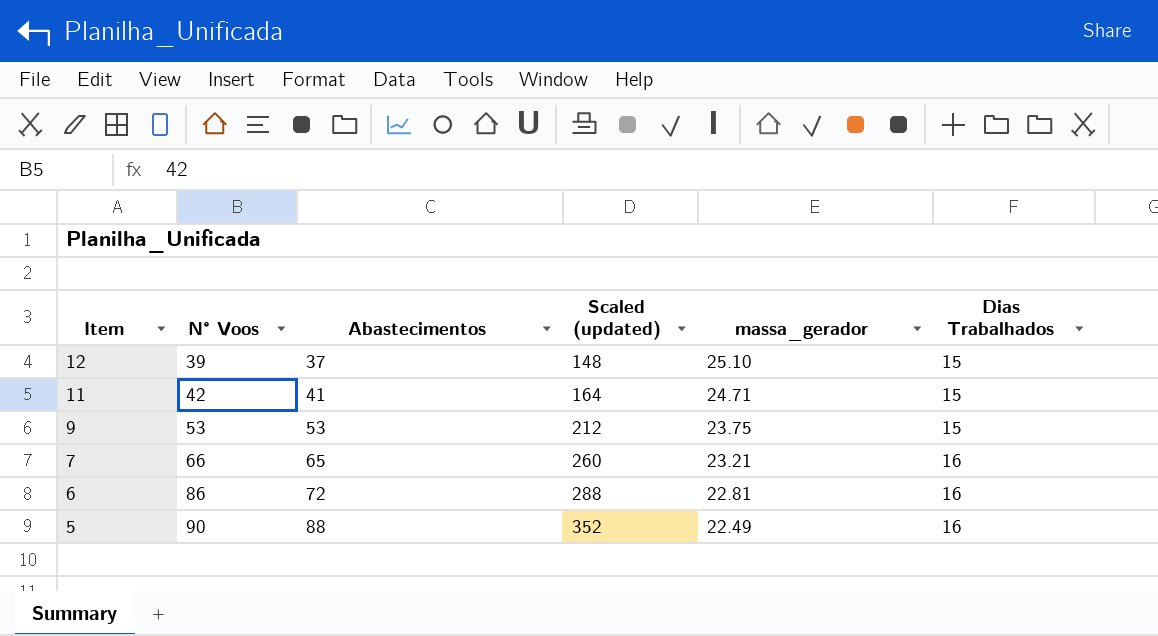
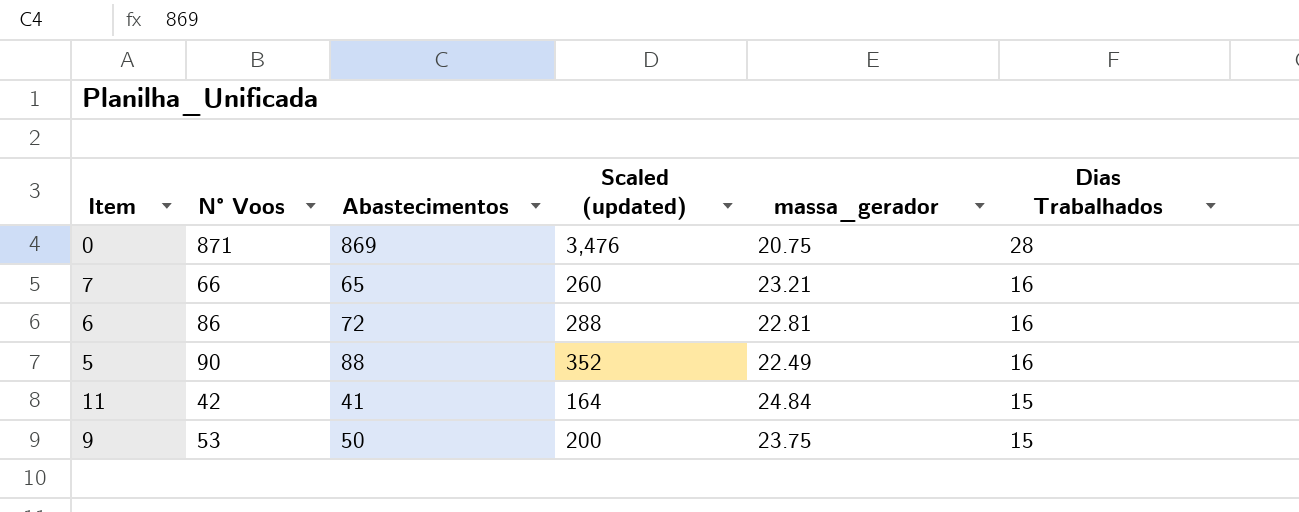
row order: Item descending -> Dias Trabalhados descending
row 12: 39 | 37 | 148 | 25.10 | 15 -> none
row 0: none -> 871 | 869 | 3,476 | 20.75 | 28
11 | massa_gerador: 24.71 -> 24.84
9 | Abastecimentos: 53 -> 50
9 | Scaled (updated): 212 -> 200

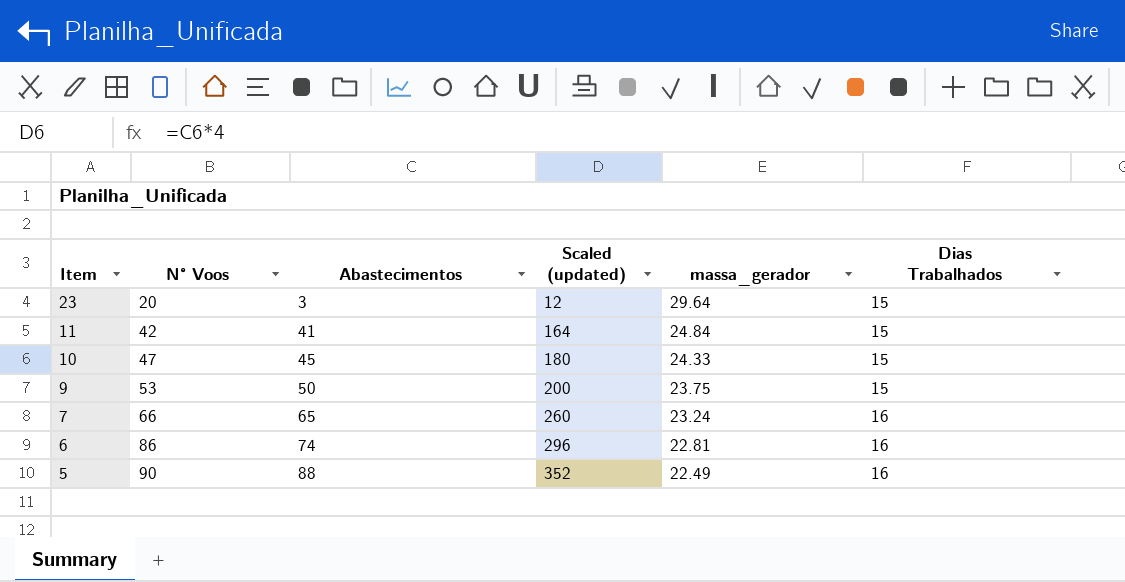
row order: Dias Trabalhados descending -> Item descending
row 0: 871 | 869 | 3,476 | 20.75 | 28 -> none
row 23: none -> 20 | 3 | 12 | 29.64 | 15
row 10: none -> 47 | 45 | 180 | 24.33 | 15
7 | massa_gerador: 23.21 -> 23.24
6 | Abastecimentos: 72 -> 74
6 | Scaled (updated): 288 -> 296

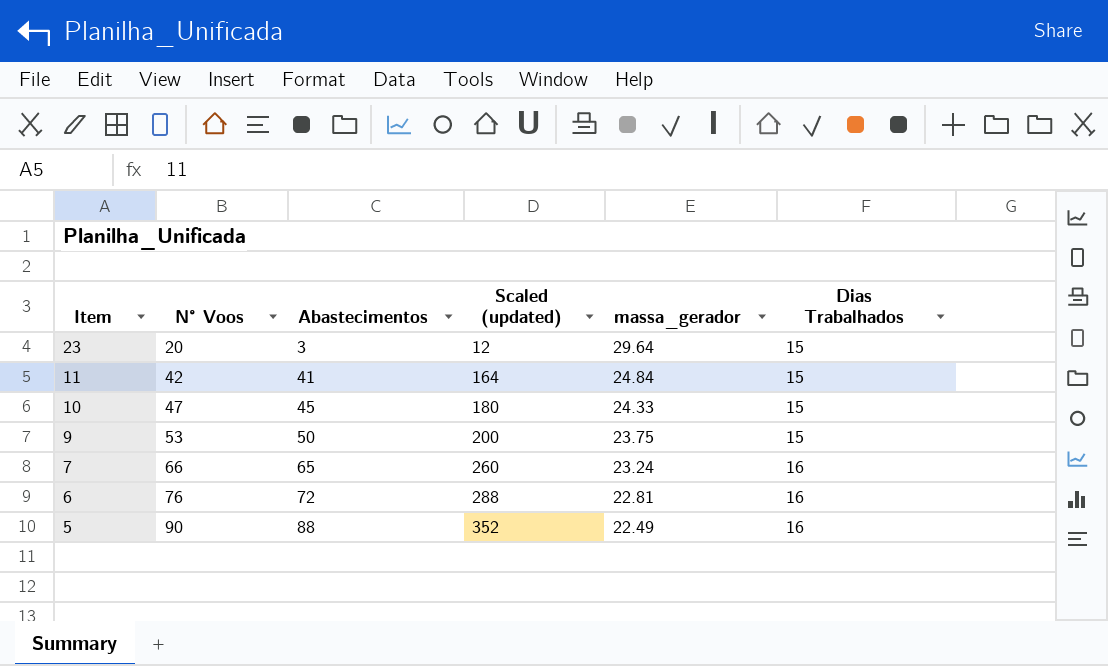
6 | N° Voos: 86 -> 76
6 | Abastecimentos: 74 -> 72
6 | Scaled (updated): 296 -> 288

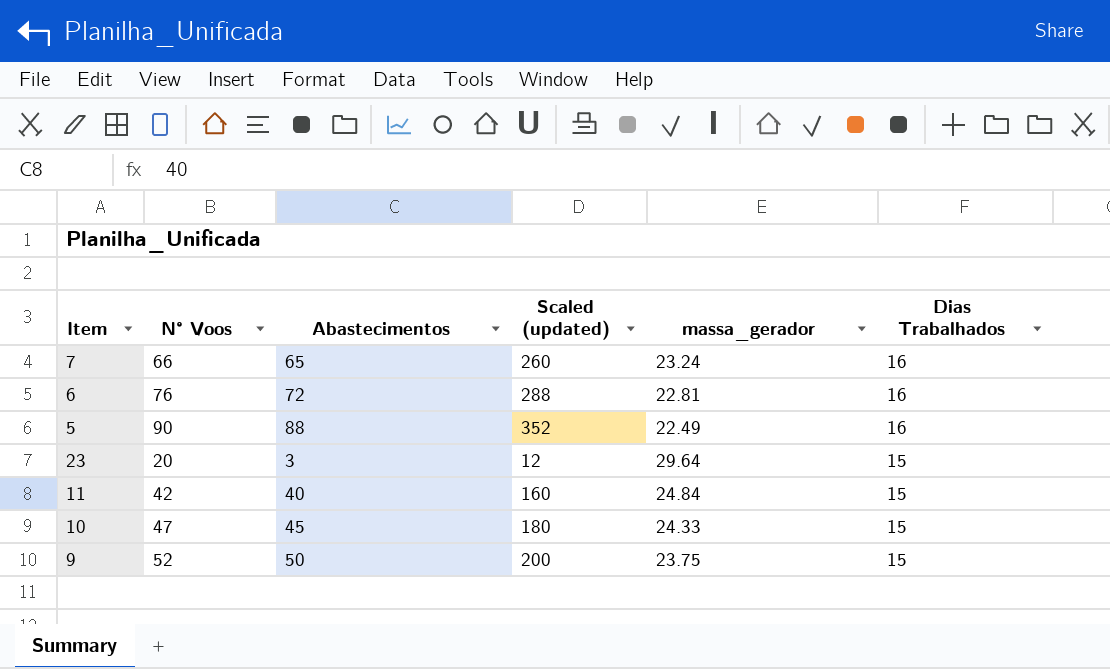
row order: Item descending -> Dias Trabalhados descending
11 | Abastecimentos: 41 -> 40
11 | Scaled (updated): 164 -> 160
9 | N° Voos: 53 -> 52

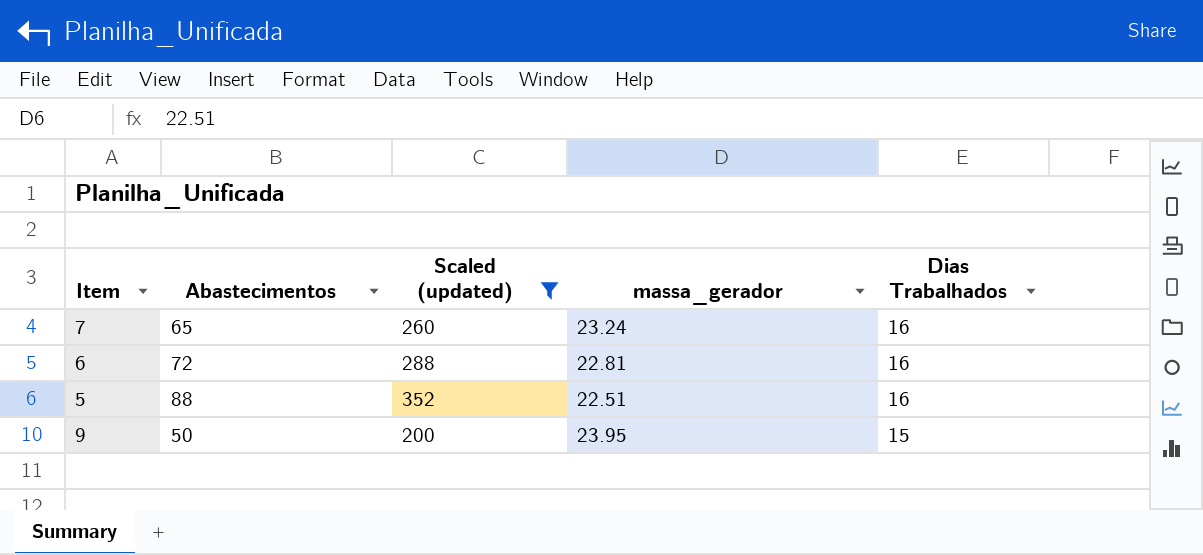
filter: none -> Scaled (updated) >= 200
column N° Voos | position: 2 -> none
5 | massa_gerador: 22.49 -> 22.51
9 | massa_gerador: 23.75 -> 23.95

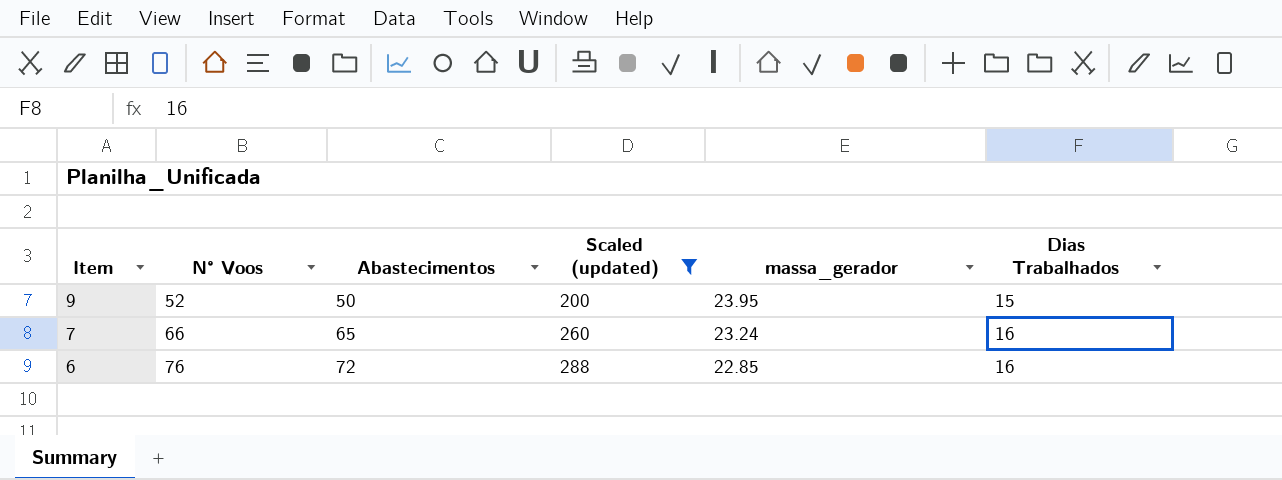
row order: Dias Trabalhados descending -> Item descending
column N° Voos | position: none -> 2
row 5: 88 | 352 | 22.51 | 16 -> none
6 | massa_gerador: 22.81 -> 22.85

